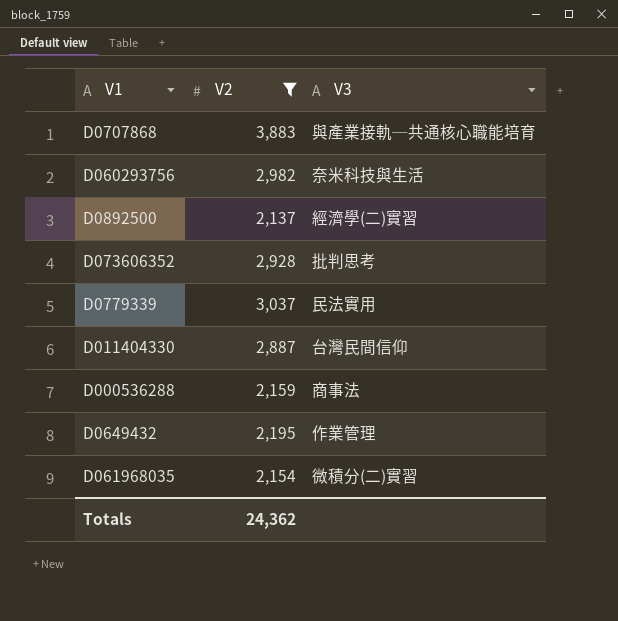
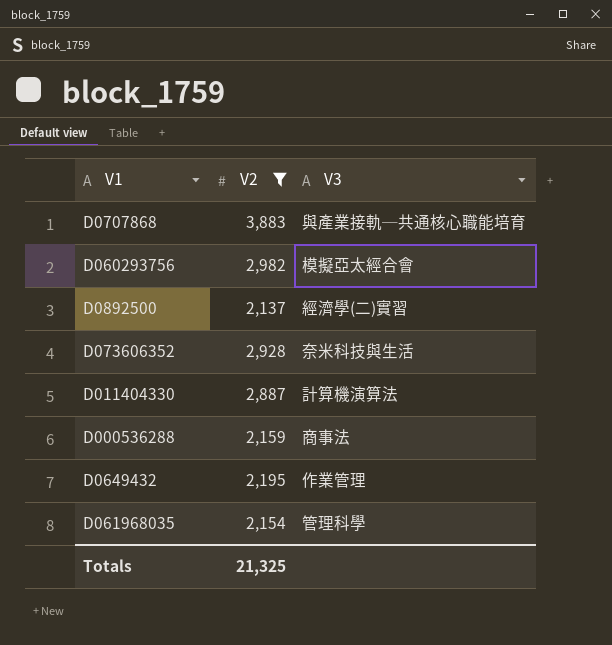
row D0779339: 3,037 | 民法實用 -> none
D060293756 | V3: 奈米科技與生活 -> 模擬亞太經合會
D073606352 | V3: 批判思考 -> 奈米科技與生活
D011404330 | V3: 台灣民間信仰 -> 計算機演算法
D061968035 | V3: 微積分(二)實習 -> 管理科學
Totals | V2: 24,362 -> 21,325

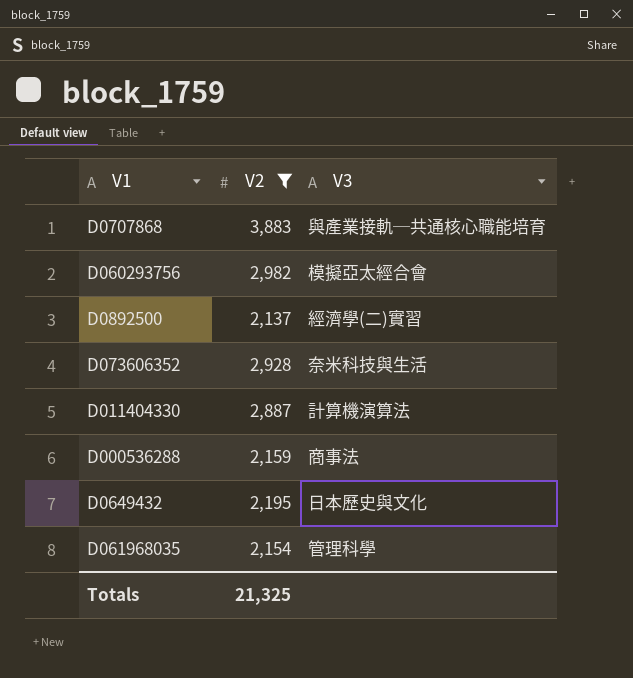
D0649432 | V3: 作業管理 -> 日本歷史與文化

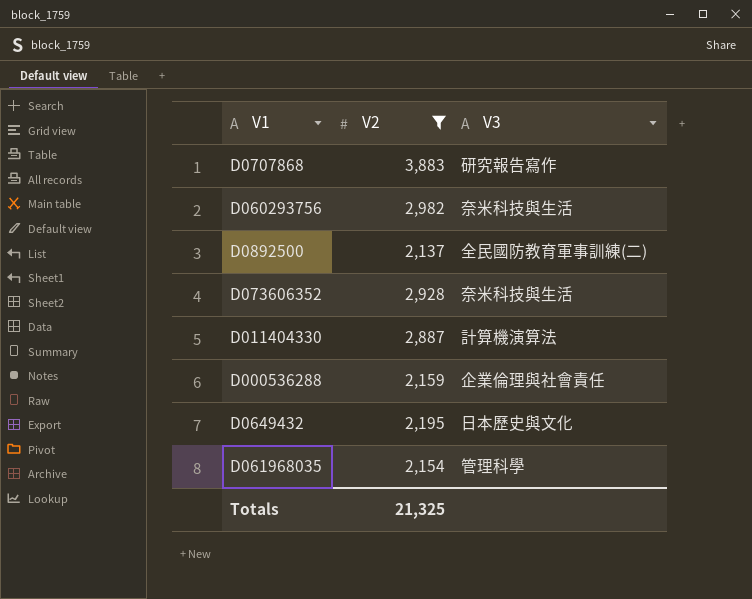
D0707868 | V3: 與產業接軌─共通核心職能培育 -> 研究報告寫作
D060293756 | V3: 模擬亞太經合會 -> 奈米科技與生活
D0892500 | V3: 經濟學(二)實習 -> 全民國防教育軍事訓練(二)
D000536288 | V3: 商事法 -> 企業倫理與社會責任

